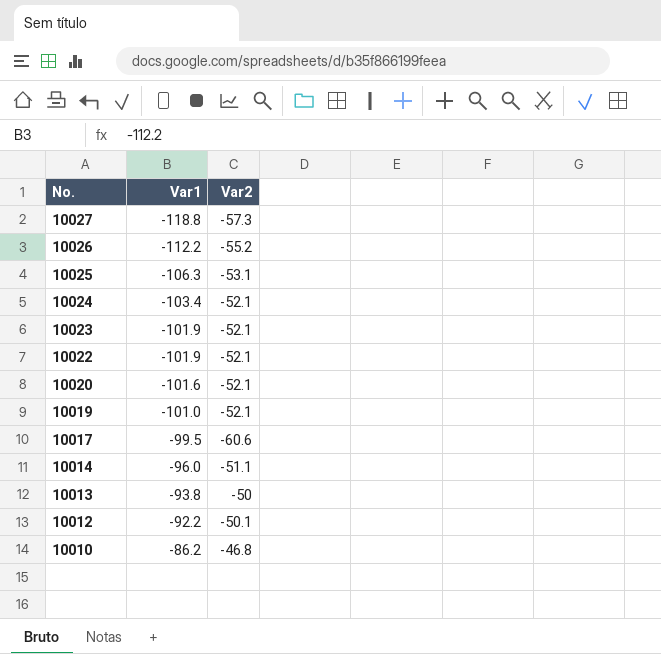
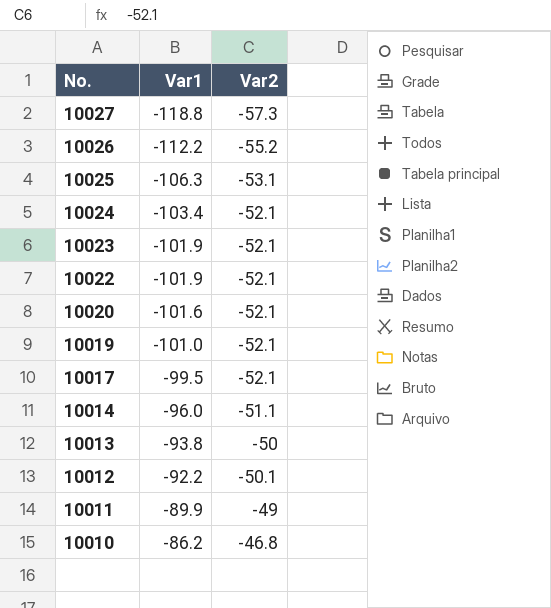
10017 | Var2: -60.6 -> -52.1
row 10011: none -> -89.9 | -49

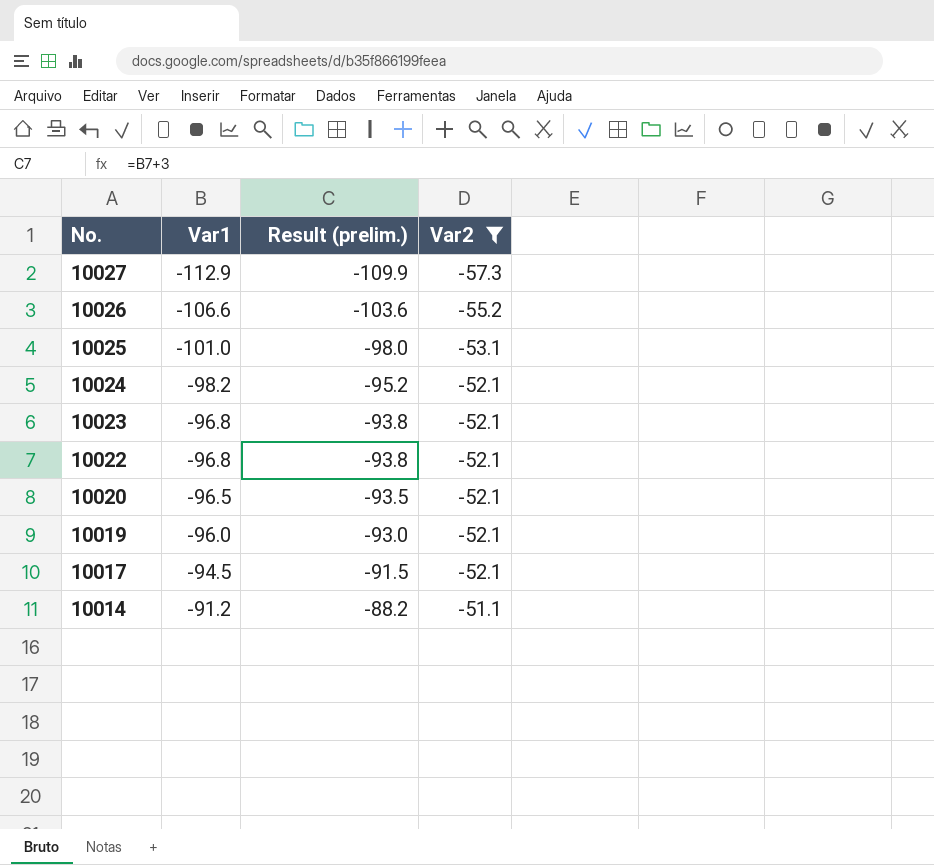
filter: none -> Var2 <= -51.1
column Result (prelim.) | formula: none -> [Var1] + 3
10027 | Var1: -118.8 -> -112.9
10026 | Var1: -112.2 -> -106.6
10025 | Var1: -106.3 -> -101.0
10024 | Var1: -103.4 -> -98.2
10023 | Var1: -101.9 -> -96.8
10022 | Var1: -101.9 -> -96.8
10020 | Var1: -101.6 -> -96.5
10019 | Var1: -101.0 -> -96.0
10017 | Var1: -99.5 -> -94.5
10014 | Var1: -96.0 -> -91.2

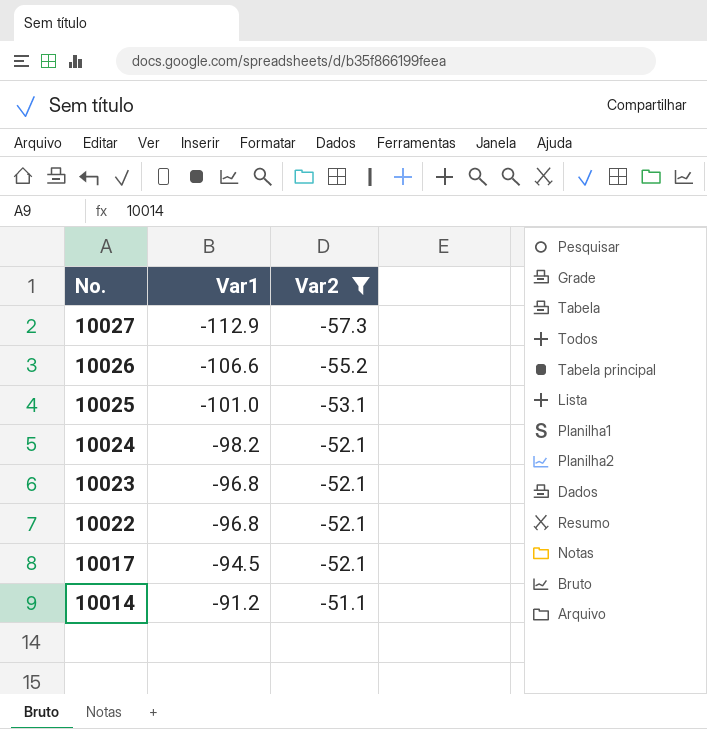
column Result (prelim.) | formula: [Var1] + 3 -> none
row 10020: -96.5 | -93.5 | -52.1 -> none
row 10019: -96.0 | -93.0 | -52.1 -> none

